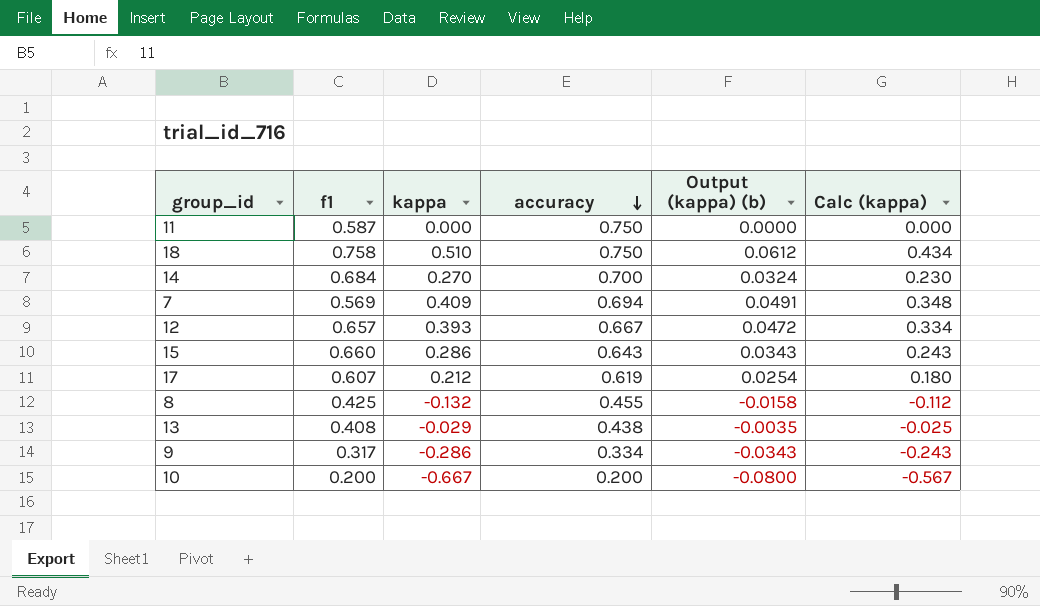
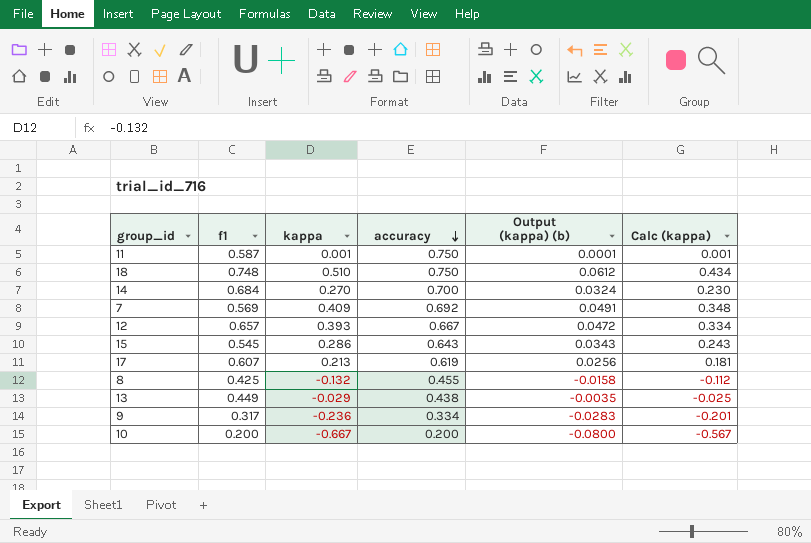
11 | kappa: 0.000 -> 0.001
11 | Output (kappa) (b): 0.0000 -> 0.0001
11 | Calc (kappa): 0.000 -> 0.001
18 | f1: 0.758 -> 0.748
7 | accuracy: 0.694 -> 0.692
15 | f1: 0.660 -> 0.545
17 | kappa: 0.212 -> 0.213
17 | Output (kappa) (b): 0.0254 -> 0.0256
17 | Calc (kappa): 0.180 -> 0.181
13 | f1: 0.408 -> 0.449
9 | kappa: -0.286 -> -0.236
9 | Output (kappa) (b): -0.0343 -> -0.0283
9 | Calc (kappa): -0.243 -> -0.201

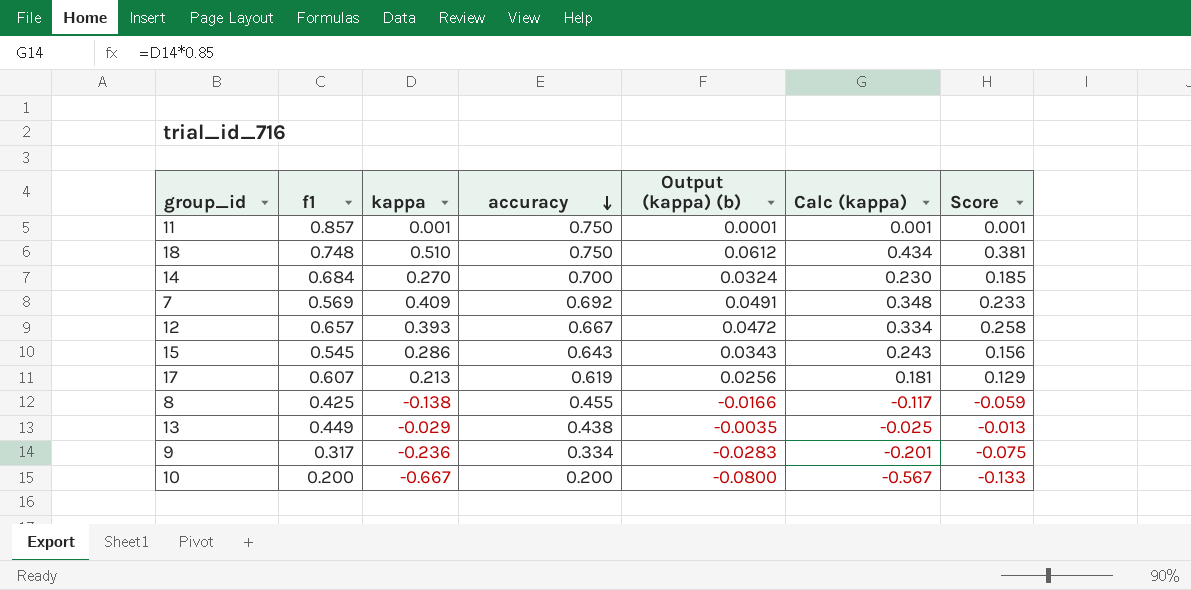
column Score | formula: none -> [f1] * [kappa]
11 | f1: 0.587 -> 0.857
8 | kappa: -0.132 -> -0.138
8 | Output (kappa) (b): -0.0158 -> -0.0166
8 | Calc (kappa): -0.112 -> -0.117

